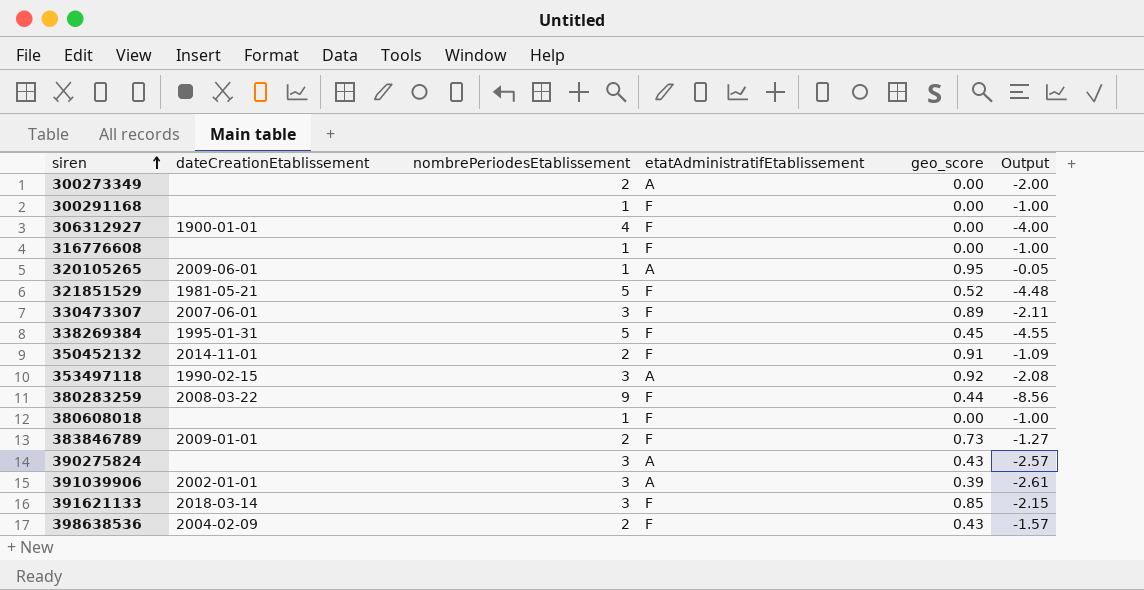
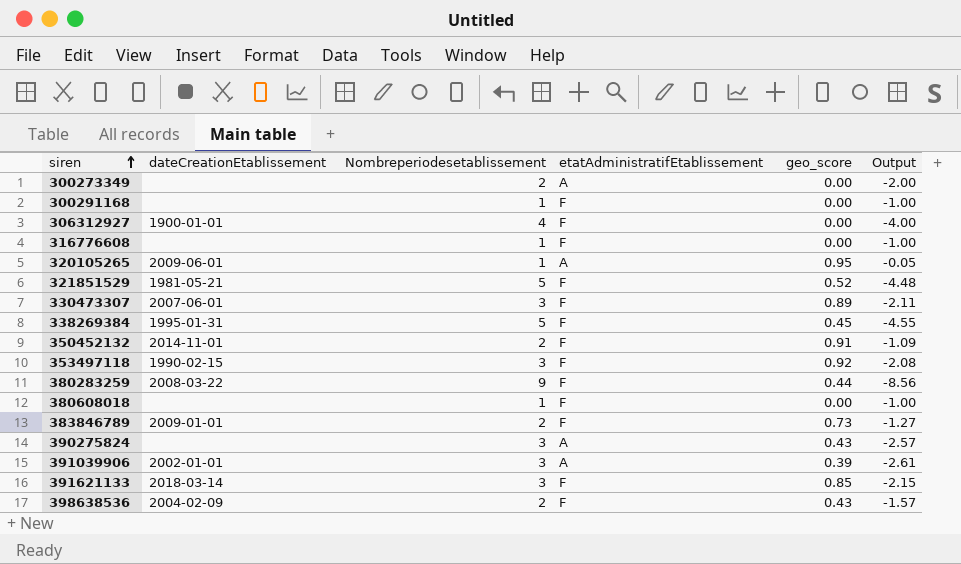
column name: nombrePeriodesEtablissement -> Nombreperiodesetablissement
353497118 | etatAdministratifEtablissement: A -> F

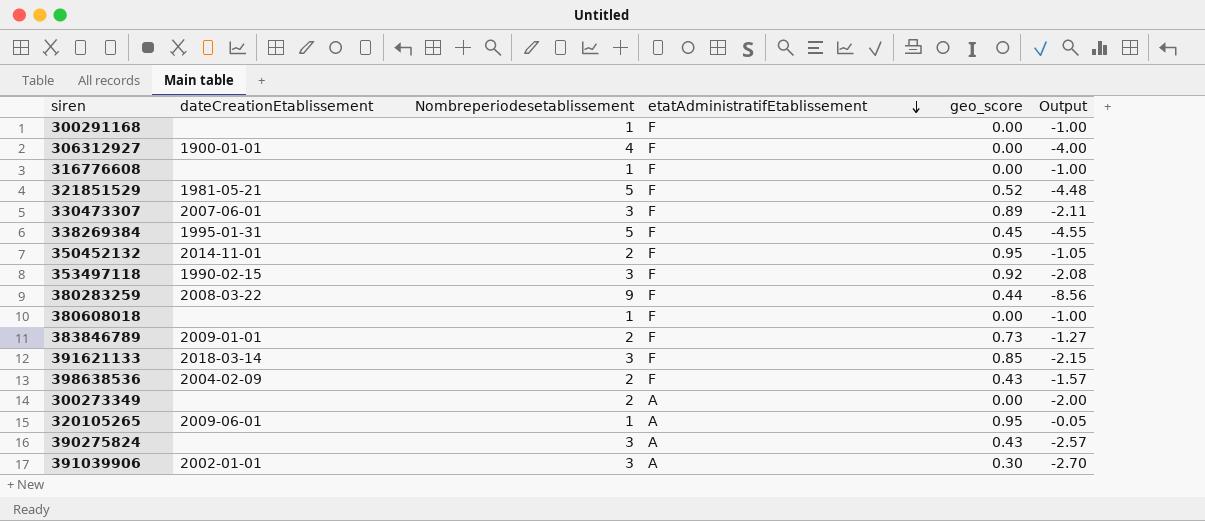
row order: siren ascending -> etatAdministratifEtablissement descending
350452132 | geo_score: 0.91 -> 0.95
350452132 | Output: -1.09 -> -1.05
391039906 | geo_score: 0.39 -> 0.30
391039906 | Output: -2.61 -> -2.70

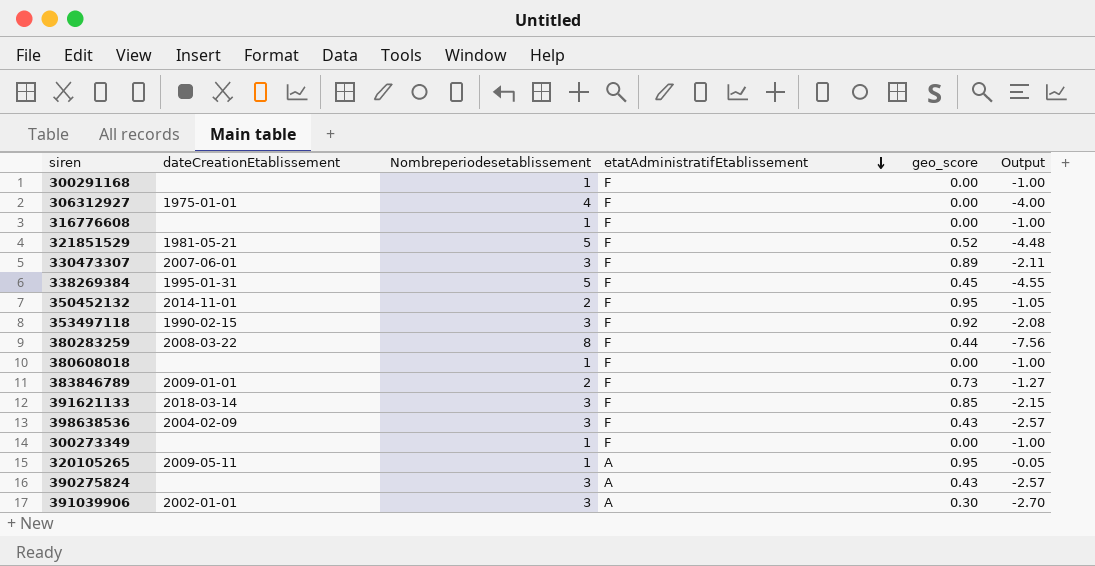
306312927 | dateCreationEtablissement: 1900-01-01 -> 1975-01-01
380283259 | Nombreperiodesetablissement: 9 -> 8
380283259 | Output: -8.56 -> -7.56
398638536 | Nombreperiodesetablissement: 2 -> 3
398638536 | Output: -1.57 -> -2.57
300273349 | Nombreperiodesetablissement: 2 -> 1
300273349 | etatAdministratifEtablissement: A -> F
300273349 | Output: -2.00 -> -1.00
320105265 | dateCreationEtablissement: 2009-06-01 -> 2009-05-11

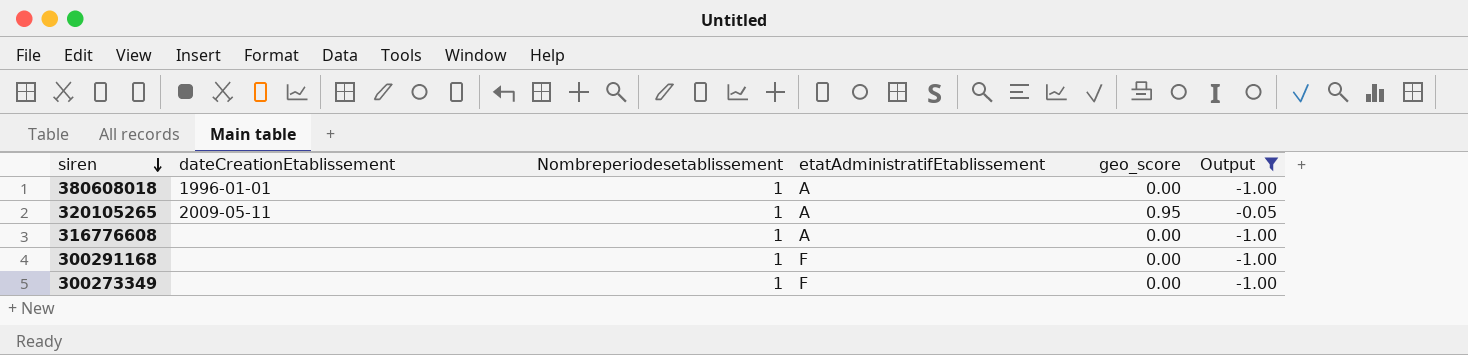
filter: none -> Output >= -1.00
row order: etatAdministratifEtablissement descending -> siren descending
380608018 | dateCreationEtablissement: none -> 1996-01-01
380608018 | etatAdministratifEtablissement: F -> A
316776608 | etatAdministratifEtablissement: F -> A

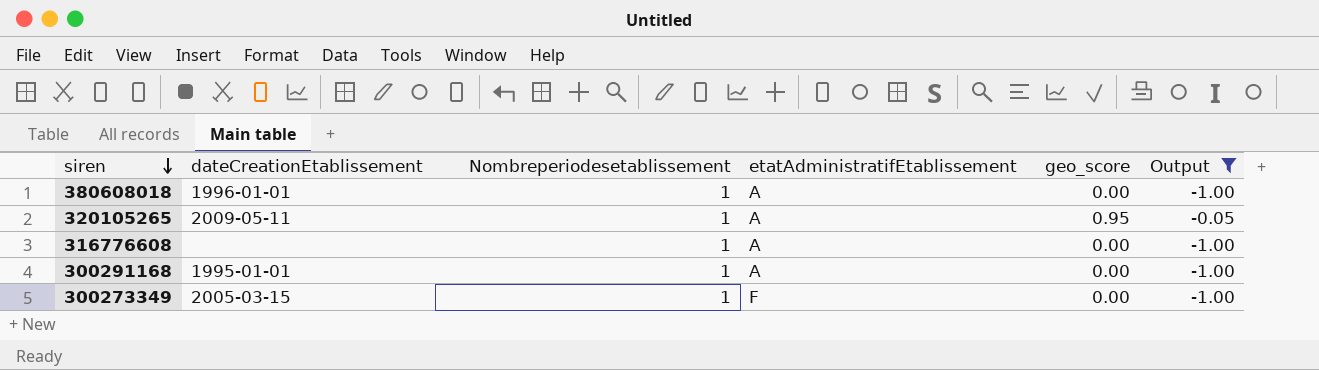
300291168 | dateCreationEtablissement: none -> 1995-01-01
300291168 | etatAdministratifEtablissement: F -> A
300273349 | dateCreationEtablissement: none -> 2005-03-15

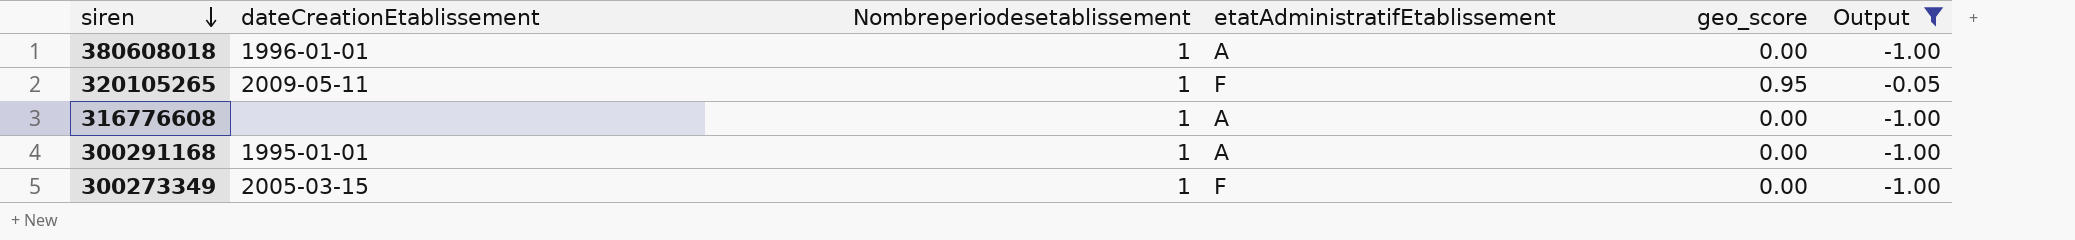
320105265 | etatAdministratifEtablissement: A -> F

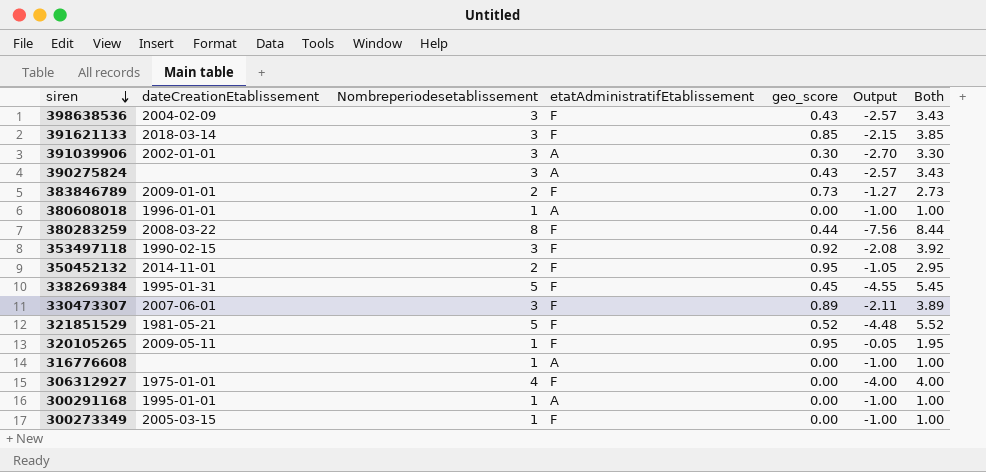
filter: Output >= -1.00 -> none
column Both | formula: none -> [Nombreperiodesetablissement] + [geo_score]

